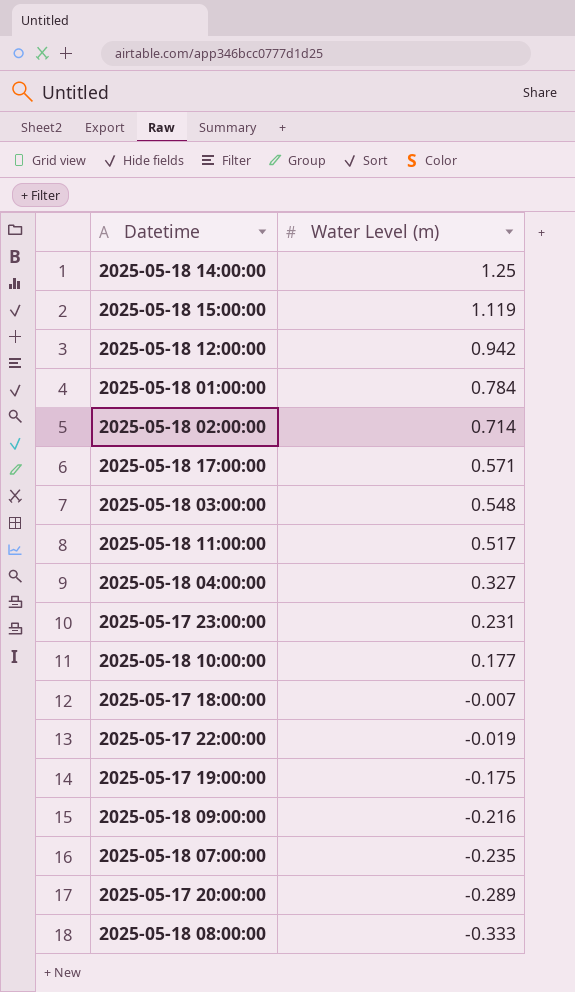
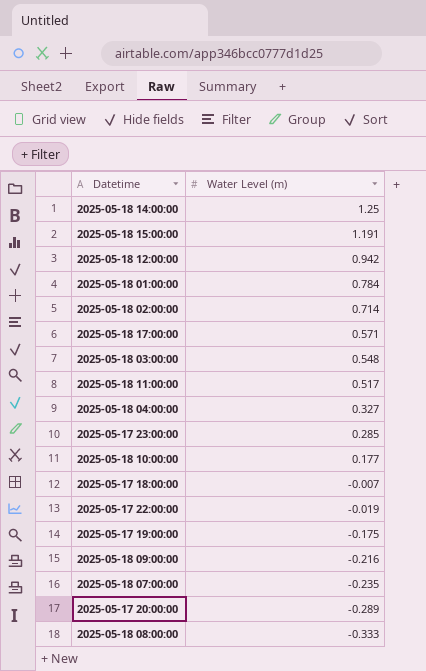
2025-05-18 15:00:00 | Water Level (m): 1.119 -> 1.191
2025-05-17 23:00:00 | Water Level (m): 0.231 -> 0.285

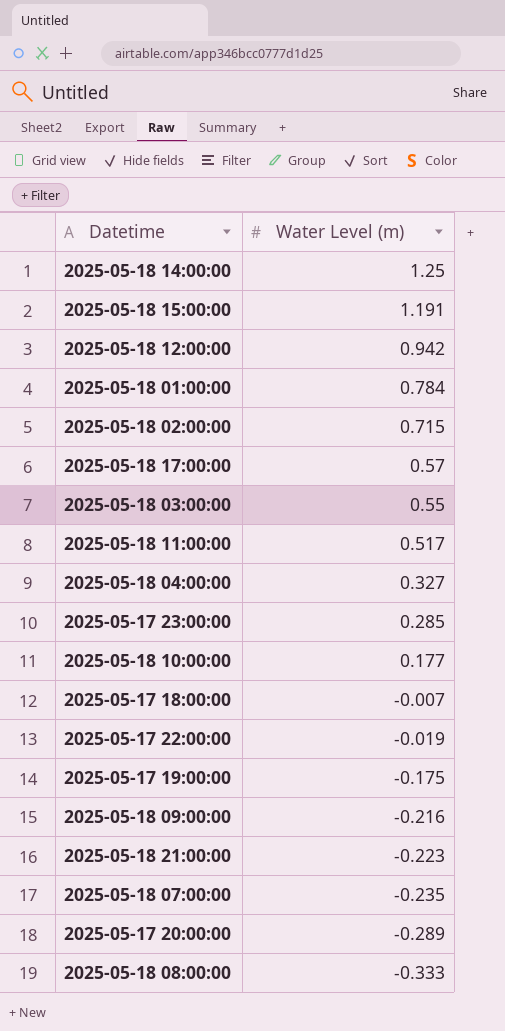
2025-05-18 02:00:00 | Water Level (m): 0.714 -> 0.715
2025-05-18 17:00:00 | Water Level (m): 0.571 -> 0.57
2025-05-18 03:00:00 | Water Level (m): 0.548 -> 0.55
row 2025-05-18 21:00:00: none -> -0.223

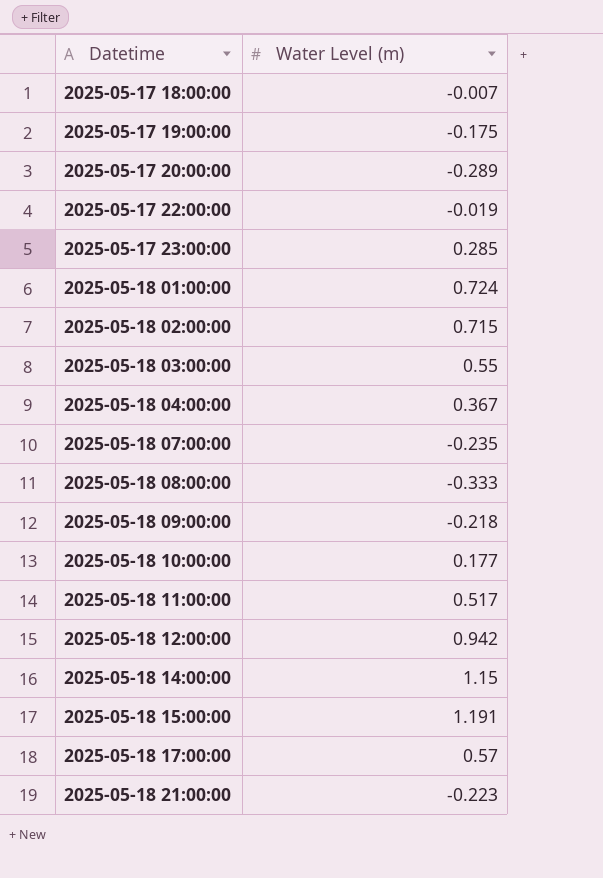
row order: Water Level (m) descending -> Datetime ascending
2025-05-18 01:00:00 | Water Level (m): 0.784 -> 0.724
2025-05-18 04:00:00 | Water Level (m): 0.327 -> 0.367
2025-05-18 09:00:00 | Water Level (m): -0.216 -> -0.218
2025-05-18 14:00:00 | Water Level (m): 1.25 -> 1.15

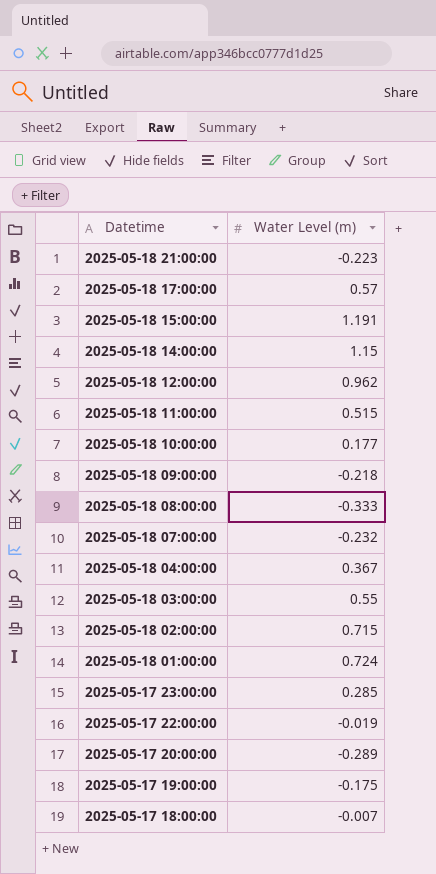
row order: Datetime ascending -> Datetime descending
2025-05-18 12:00:00 | Water Level (m): 0.942 -> 0.962
2025-05-18 11:00:00 | Water Level (m): 0.517 -> 0.515
2025-05-18 07:00:00 | Water Level (m): -0.235 -> -0.232

